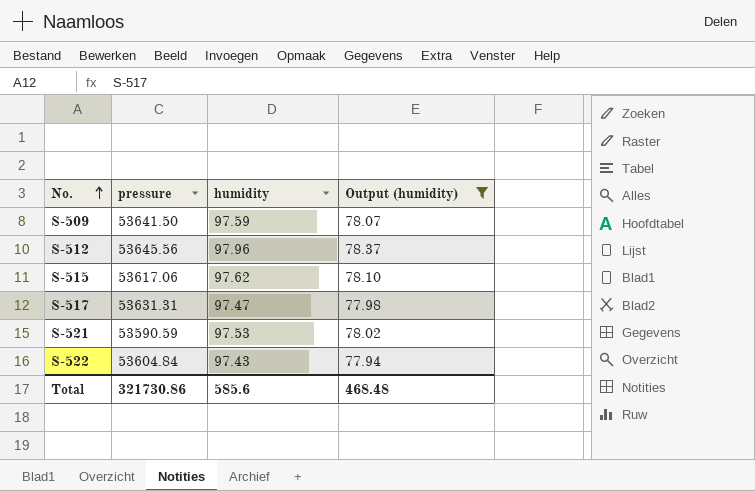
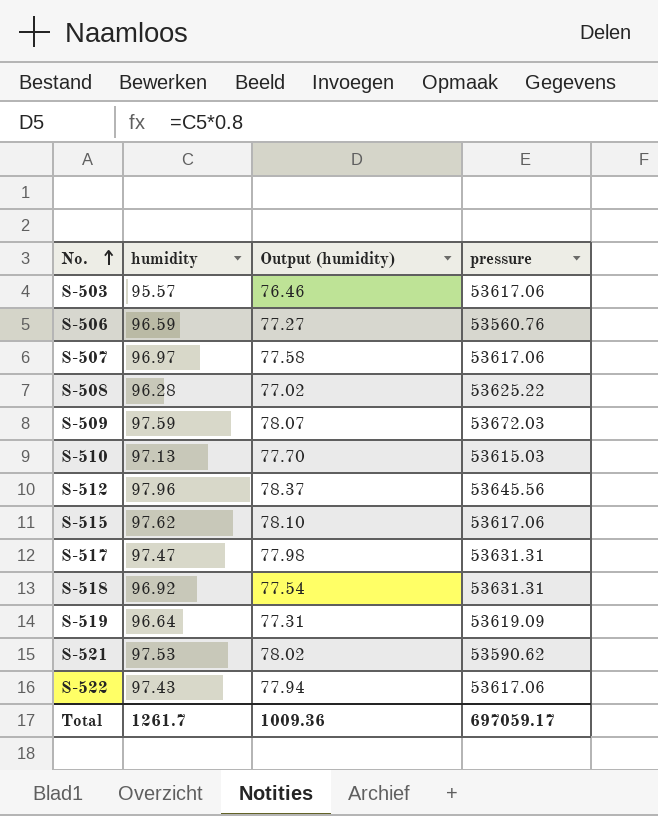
filter: Output (humidity) >= 77.94 -> none
column pressure | position: 2 -> 4
S-509 | pressure: 53641.50 -> 53672.03
S-521 | pressure: 53590.59 -> 53590.62
S-522 | pressure: 53604.84 -> 53617.06
Total | humidity: 585.6 -> 1261.7
Total | Output (humidity): 468.48 -> 1009.36
Total | pressure: 321730.86 -> 697059.17

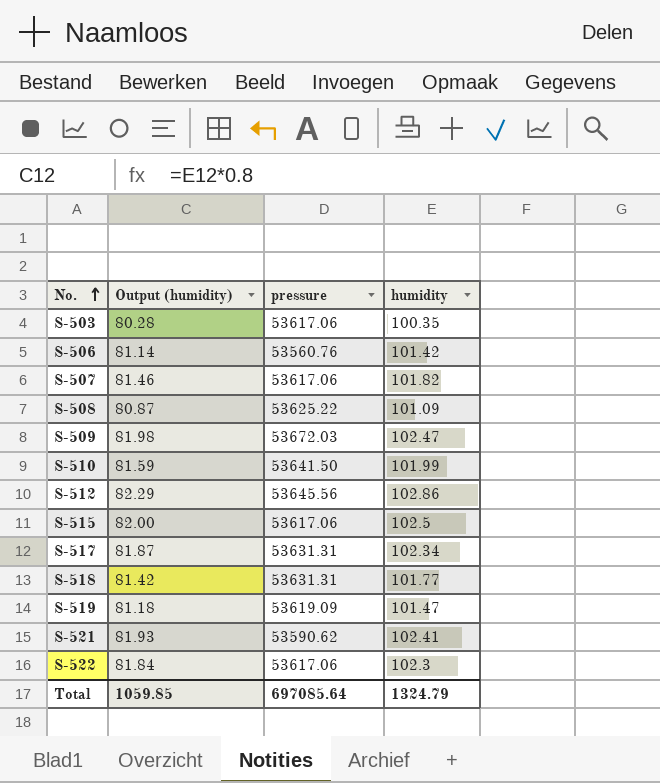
column humidity | position: 2 -> 4
S-503 | Output (humidity): 76.46 -> 80.28
S-503 | humidity: 95.57 -> 100.35
S-506 | Output (humidity): 77.27 -> 81.14
S-506 | humidity: 96.59 -> 101.42
S-507 | Output (humidity): 77.58 -> 81.46
S-507 | humidity: 96.97 -> 101.82
S-508 | Output (humidity): 77.02 -> 80.87
S-508 | humidity: 96.28 -> 101.09
S-509 | Output (humidity): 78.07 -> 81.98
S-509 | humidity: 97.59 -> 102.47
S-510 | Output (humidity): 77.70 -> 81.59
S-510 | pressure: 53615.03 -> 53641.50
S-510 | humidity: 97.13 -> 101.99
S-512 | Output (humidity): 78.37 -> 82.29
S-512 | humidity: 97.96 -> 102.86
S-515 | Output (humidity): 78.10 -> 82.00
S-515 | humidity: 97.62 -> 102.5
S-517 | Output (humidity): 77.98 -> 81.87
S-517 | humidity: 97.47 -> 102.34
S-518 | Output (humidity): 77.54 -> 81.42
S-518 | humidity: 96.92 -> 101.77
S-519 | Output (humidity): 77.31 -> 81.18
S-519 | humidity: 96.64 -> 101.47
S-521 | Output (humidity): 78.02 -> 81.93
S-521 | humidity: 97.53 -> 102.41
S-522 | Output (humidity): 77.94 -> 81.84
S-522 | humidity: 97.43 -> 102.3
Total | Output (humidity): 1009.36 -> 1059.85
Total | pressure: 697059.17 -> 697085.64
Total | humidity: 1261.7 -> 1324.79

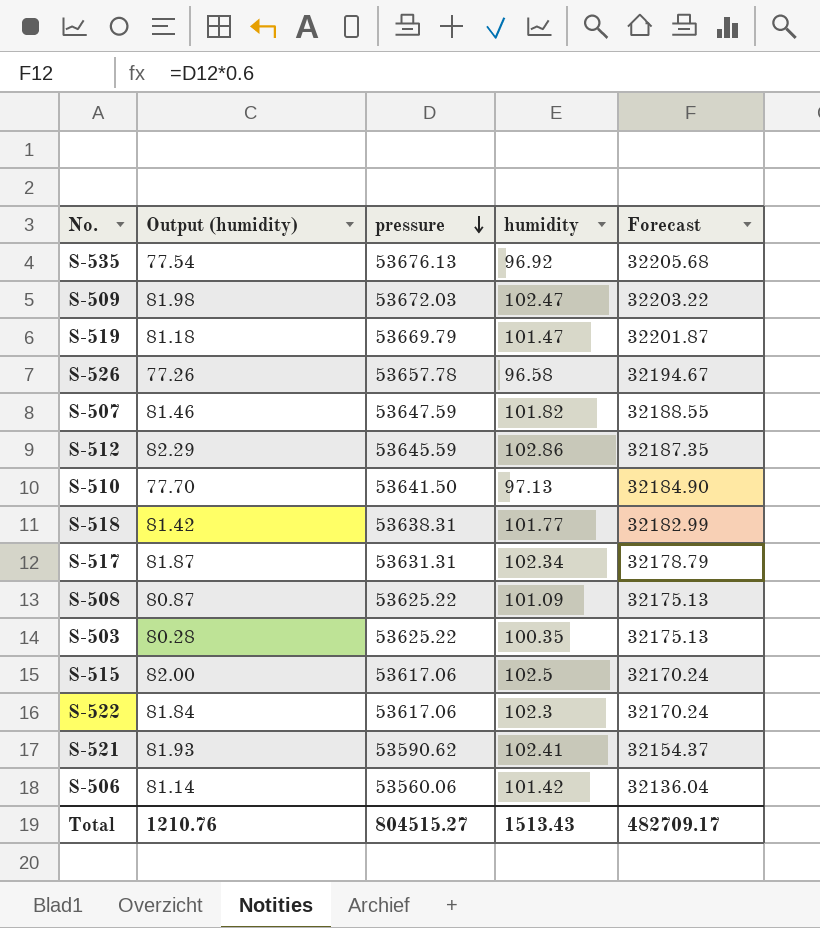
row order: No. ascending -> pressure descending
column Forecast | formula: none -> [pressure] * 0.6
row S-535: none -> 77.54 | 53676.13 | 96.92 | 32205.68
S-519 | pressure: 53619.09 -> 53669.79
row S-526: none -> 77.26 | 53657.78 | 96.58 | 32194.67
S-507 | pressure: 53617.06 -> 53647.59
S-512 | pressure: 53645.56 -> 53645.59
S-510 | Output (humidity): 81.59 -> 77.70
S-510 | humidity: 101.99 -> 97.13
S-518 | pressure: 53631.31 -> 53638.31
S-503 | pressure: 53617.06 -> 53625.22
S-506 | pressure: 53560.76 -> 53560.06
Total | Output (humidity): 1059.85 -> 1210.76
Total | pressure: 697085.64 -> 804515.27
Total | humidity: 1324.79 -> 1513.43

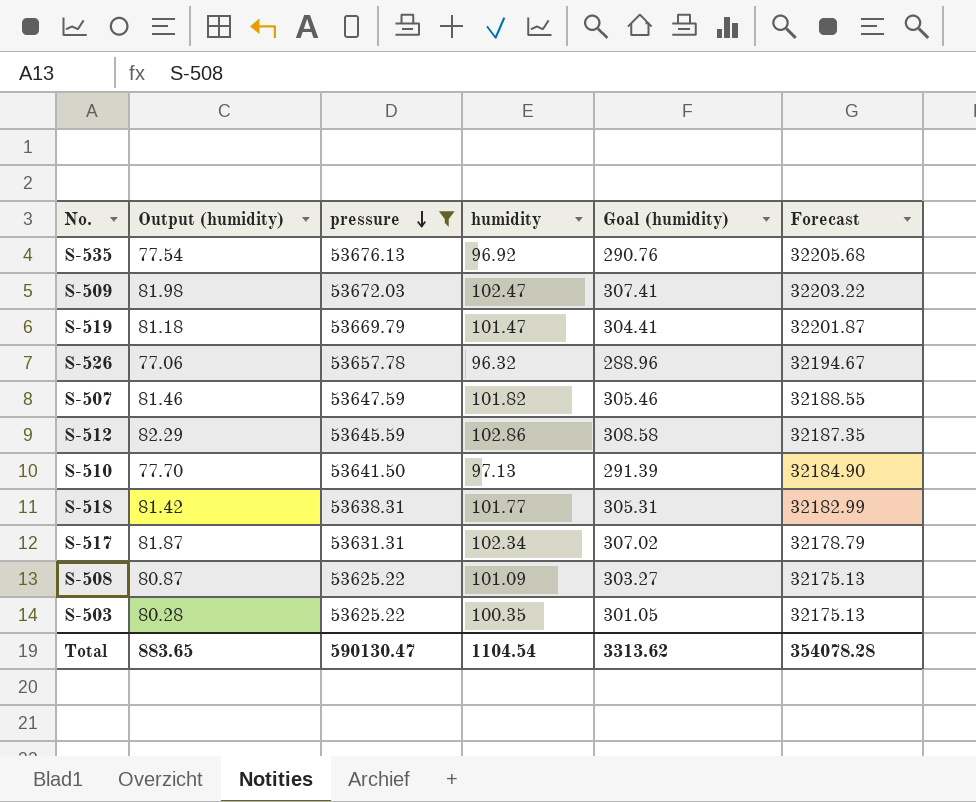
filter: none -> pressure >= 53625.22
column Goal (humidity) | formula: none -> [humidity] * 3
S-526 | Output (humidity): 77.26 -> 77.06
S-526 | humidity: 96.58 -> 96.32
Total | Output (humidity): 1210.76 -> 883.65
Total | pressure: 804515.27 -> 590130.47
Total | humidity: 1513.43 -> 1104.54
Total | Forecast: 482709.17 -> 354078.28

